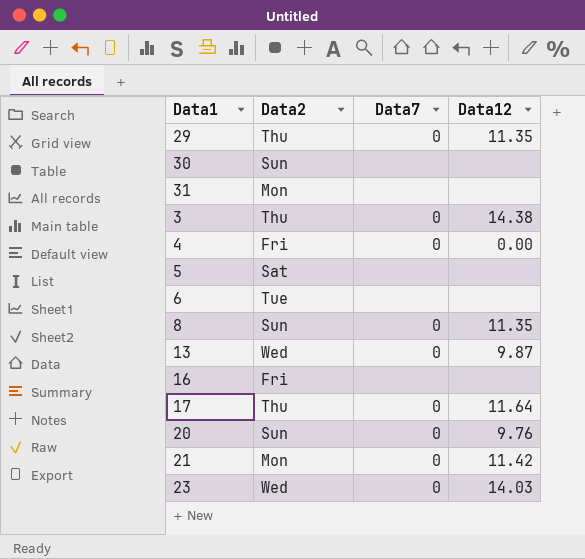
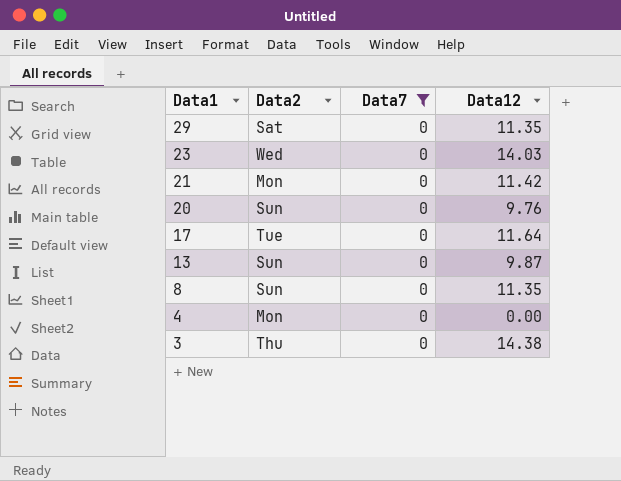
filter: none -> Data7 = 0
row order: none -> Data1 descending
29 | Data2: Thu -> Sat
17 | Data2: Thu -> Tue
13 | Data2: Wed -> Sun
4 | Data2: Fri -> Mon

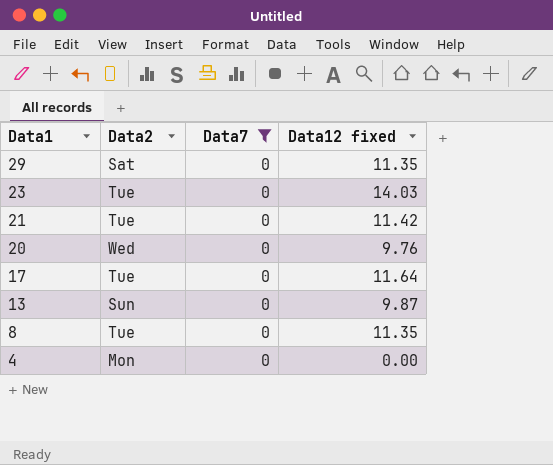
column name: Data12 -> Data12 fixed
row 3: Thu | 0 | 14.38 -> none
23 | Data2: Wed -> Tue
21 | Data2: Mon -> Tue
20 | Data2: Sun -> Wed
8 | Data2: Sun -> Tue

